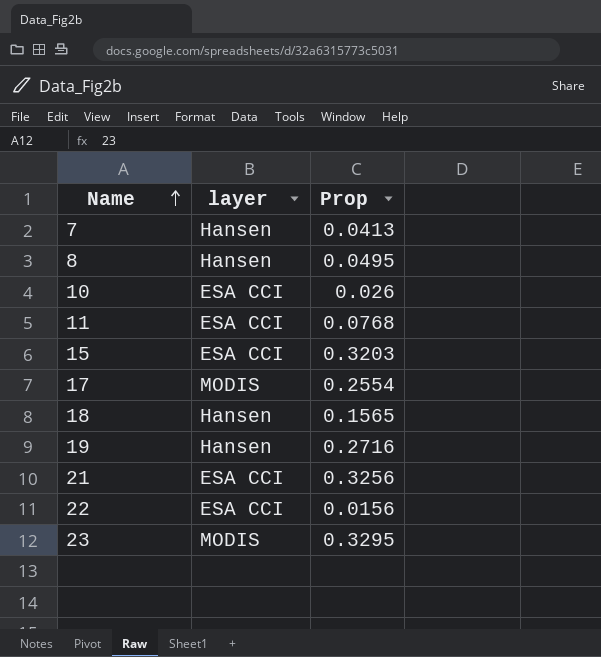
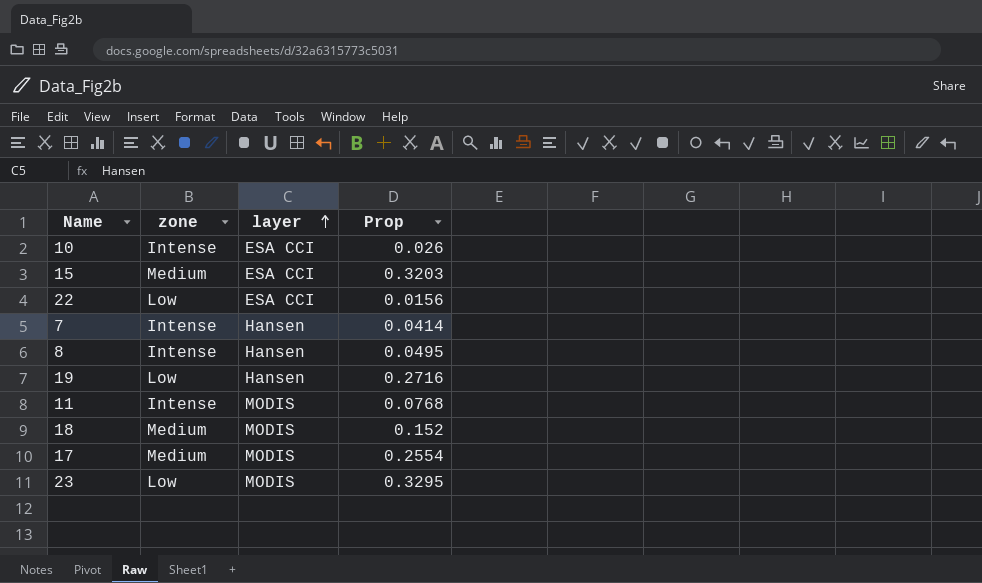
row order: Name ascending -> layer ascending
column zone | position: none -> 2
row 21: ESA CCI | 0.3256 -> none
7 | Prop: 0.0413 -> 0.0414
11 | layer: ESA CCI -> MODIS
18 | layer: Hansen -> MODIS
18 | Prop: 0.1565 -> 0.152

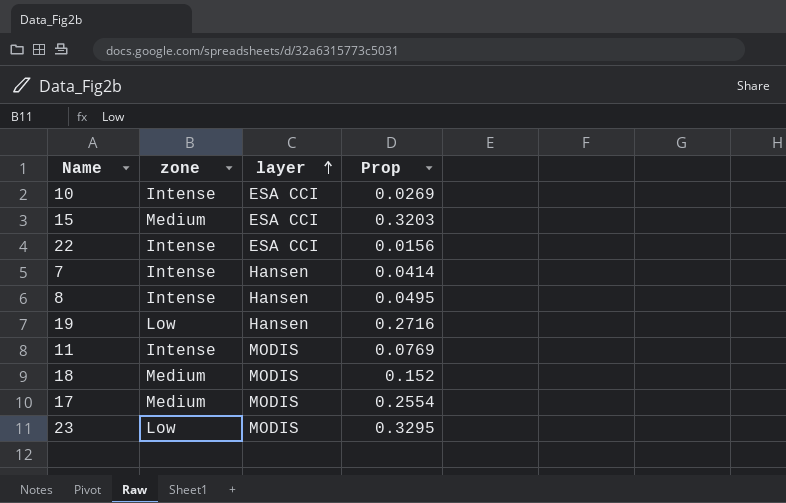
10 | Prop: 0.026 -> 0.0269
22 | zone: Low -> Intense
11 | Prop: 0.0768 -> 0.0769

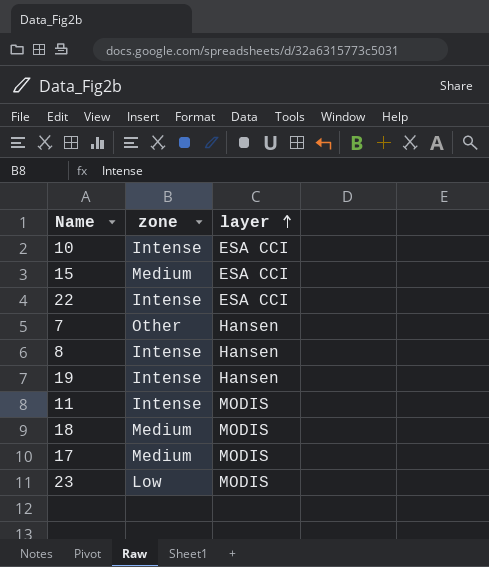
column Prop | position: 4 -> none
7 | zone: Intense -> Other
19 | zone: Low -> Intense

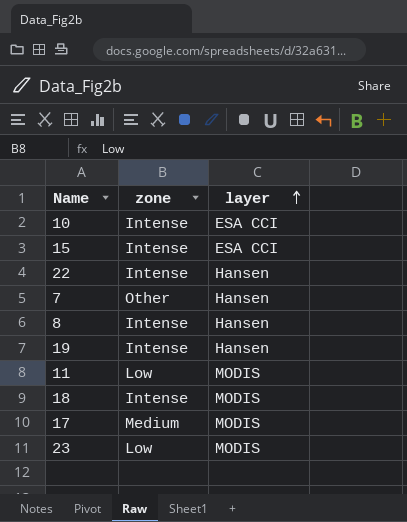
15 | zone: Medium -> Intense
22 | layer: ESA CCI -> Hansen
11 | zone: Intense -> Low
18 | zone: Medium -> Intense

